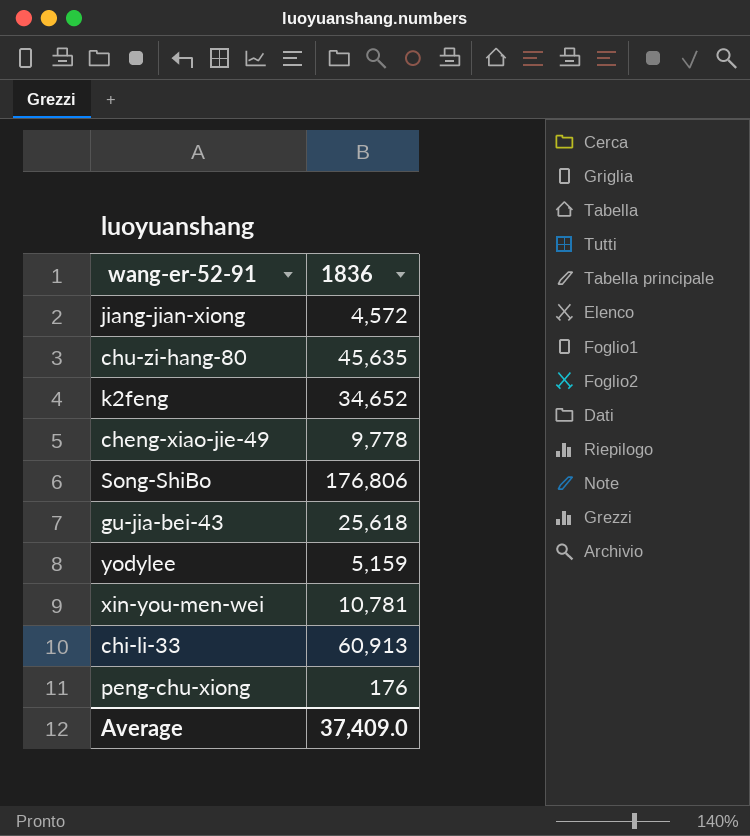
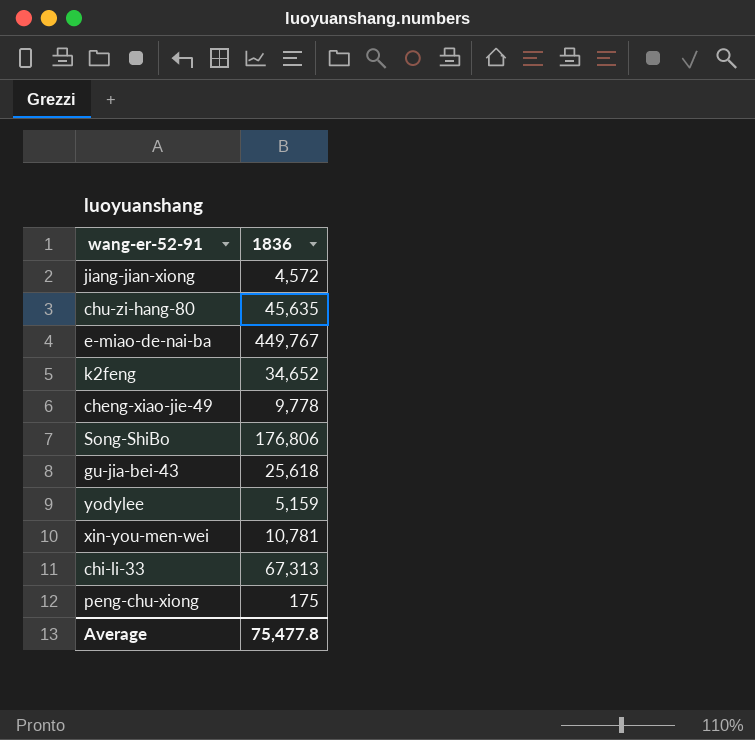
row e-miao-de-nai-ba: none -> 449,767
chi-li-33 | 1836: 60,913 -> 67,313
peng-chu-xiong | 1836: 176 -> 175
Average | 1836: 37,409.0 -> 75,477.8

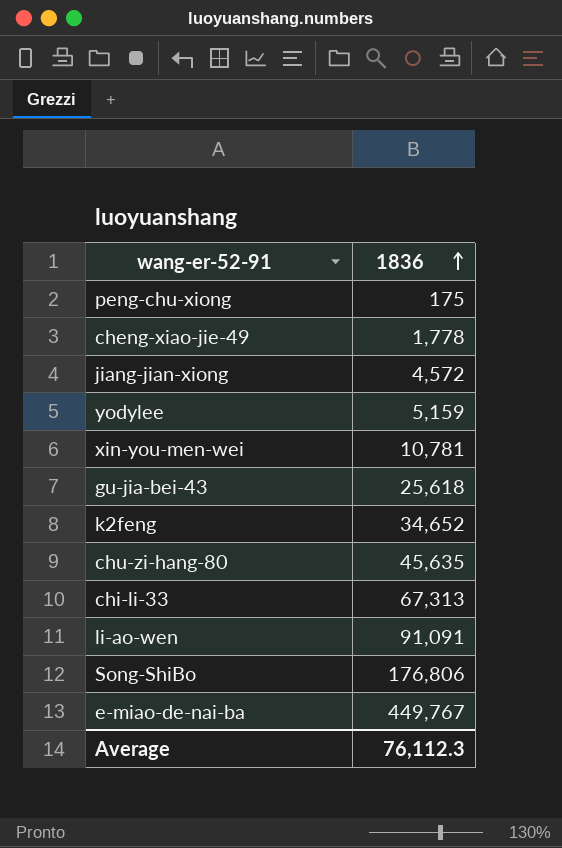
row order: none -> 1836 ascending
cheng-xiao-jie-49 | 1836: 9,778 -> 1,778
row li-ao-wen: none -> 91,091
Average | 1836: 75,477.8 -> 76,112.3

